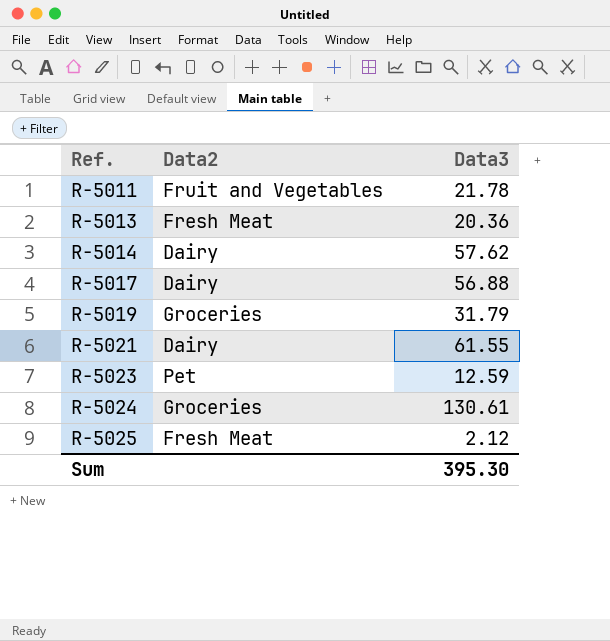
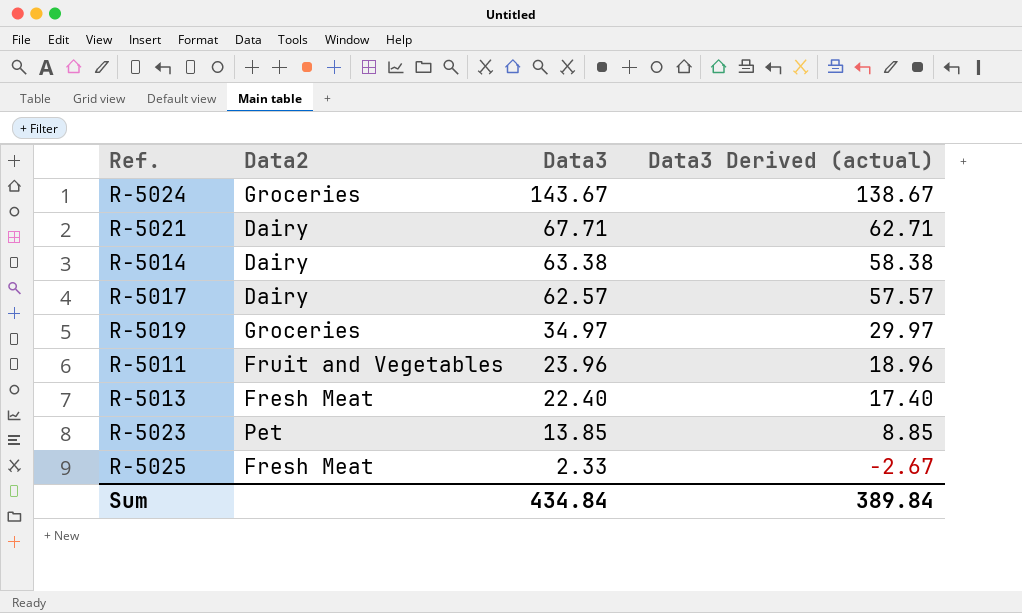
row order: Ref. ascending -> Data3 descending
column Data3 Derived (actual) | formula: none -> [Data3] - 5
R-5024 | Data3: 130.61 -> 143.67
R-5021 | Data3: 61.55 -> 67.71
R-5014 | Data3: 57.62 -> 63.38
R-5017 | Data3: 56.88 -> 62.57
R-5019 | Data3: 31.79 -> 34.97
R-5011 | Data3: 21.78 -> 23.96
R-5013 | Data3: 20.36 -> 22.40
R-5023 | Data3: 12.59 -> 13.85
R-5025 | Data3: 2.12 -> 2.33
Sum | Data3: 395.30 -> 434.84

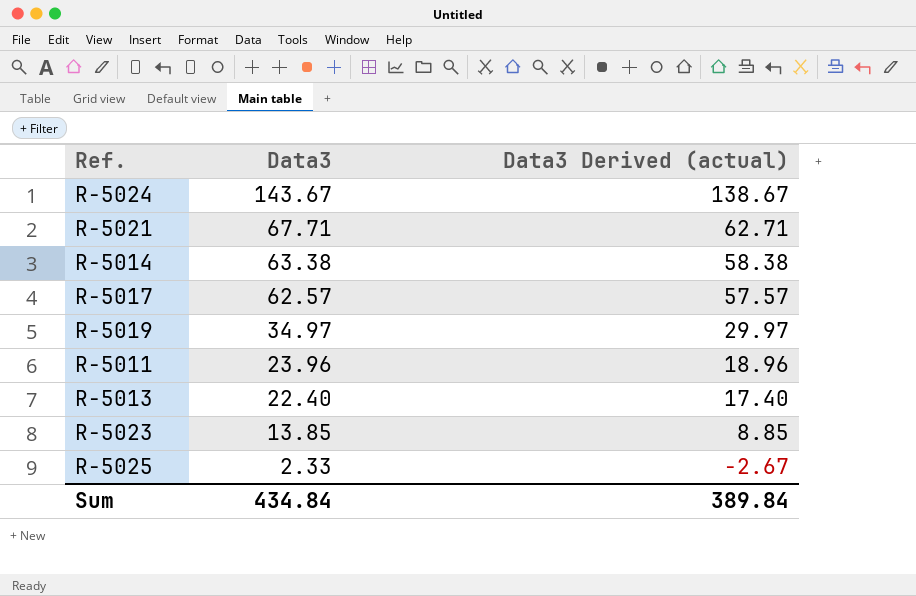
column Data2 | position: 2 -> none

